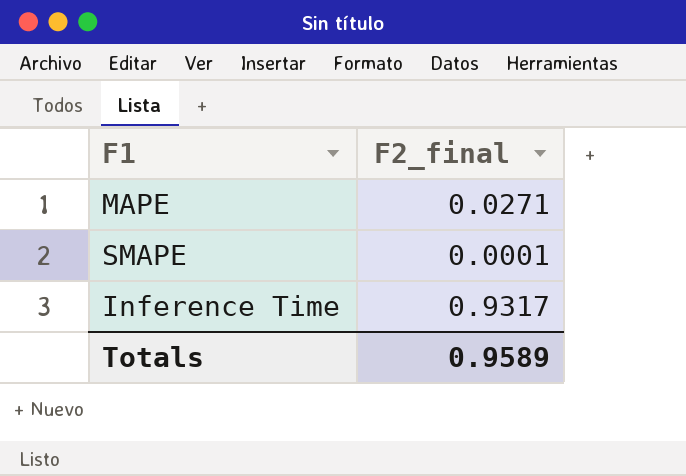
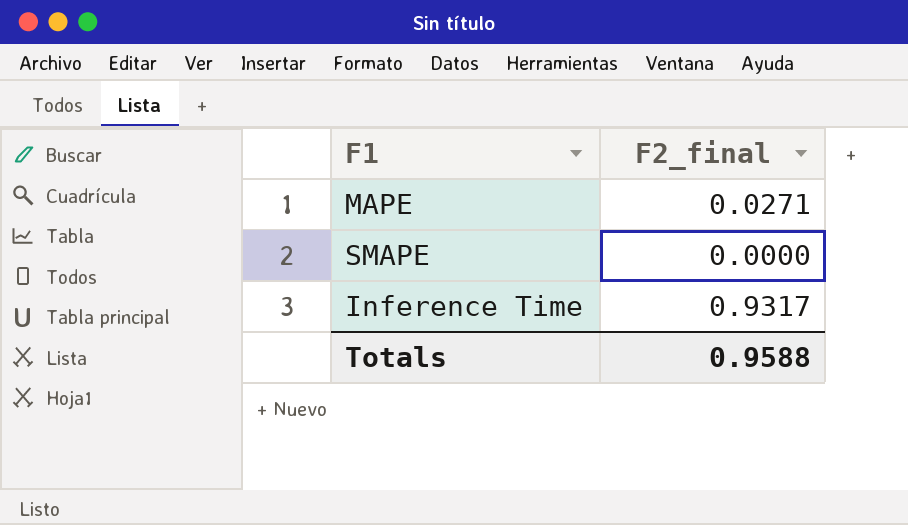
SMAPE | F2_final: 0.0001 -> 0.0000
Totals | F2_final: 0.9589 -> 0.9588

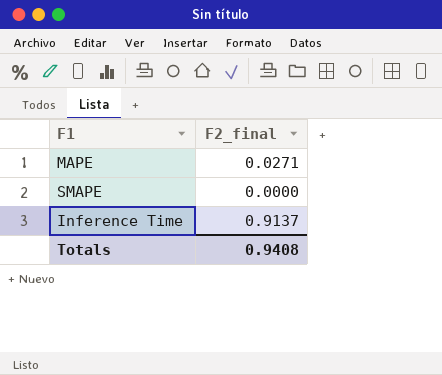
Inference Time | F2_final: 0.9317 -> 0.9137
Totals | F2_final: 0.9588 -> 0.9408

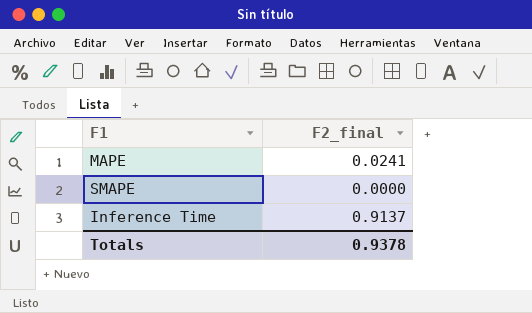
MAPE | F2_final: 0.0271 -> 0.0241
Totals | F2_final: 0.9408 -> 0.9378

